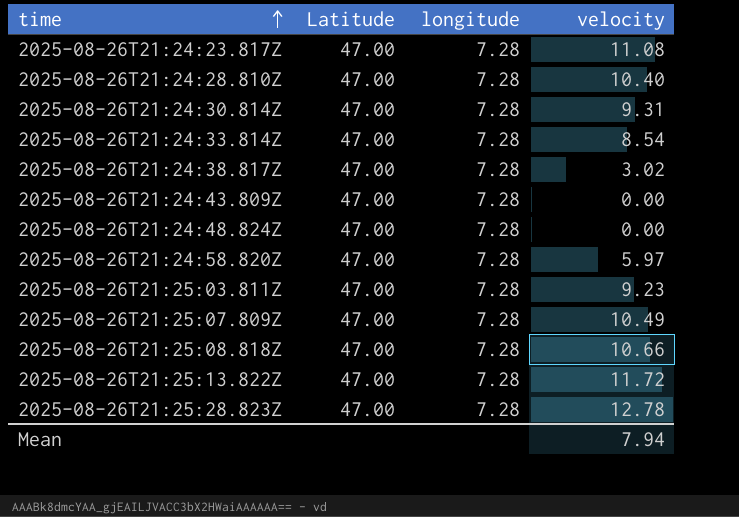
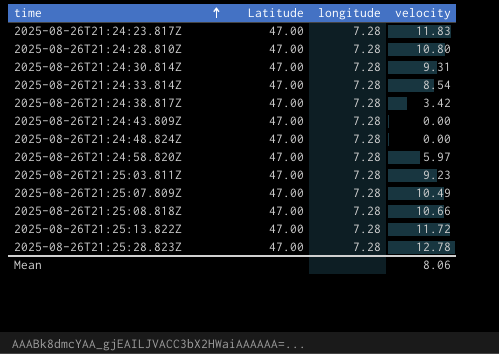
2025-08-26T21:24:23.817Z | velocity: 11.08 -> 11.83
2025-08-26T21:24:28.810Z | velocity: 10.40 -> 10.80
2025-08-26T21:24:38.817Z | velocity: 3.02 -> 3.42
Mean | velocity: 7.94 -> 8.06

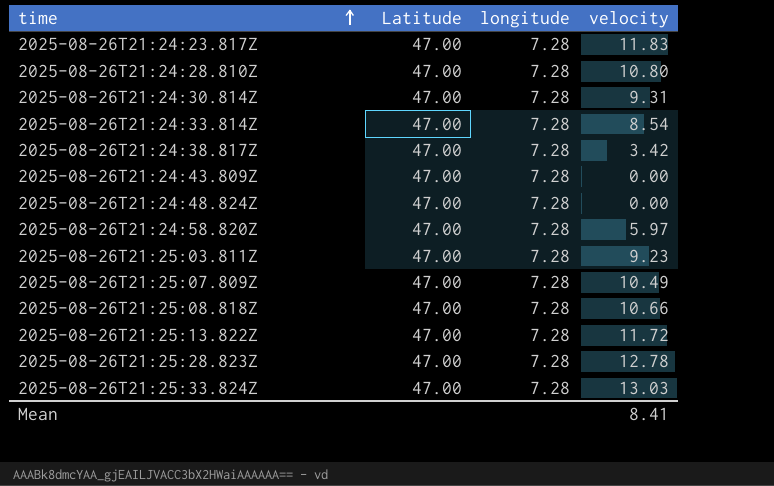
row 2025-08-26T21:25:33.824Z: none -> 47.00 | 7.28 | 13.03
Mean | velocity: 8.06 -> 8.41

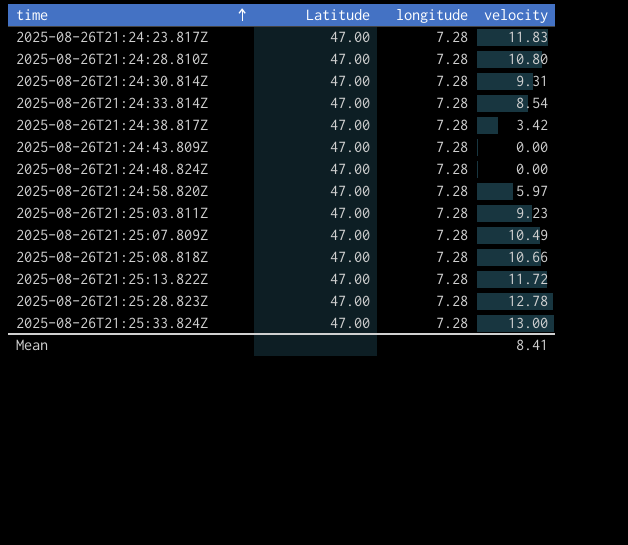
2025-08-26T21:25:33.824Z | velocity: 13.03 -> 13.00

